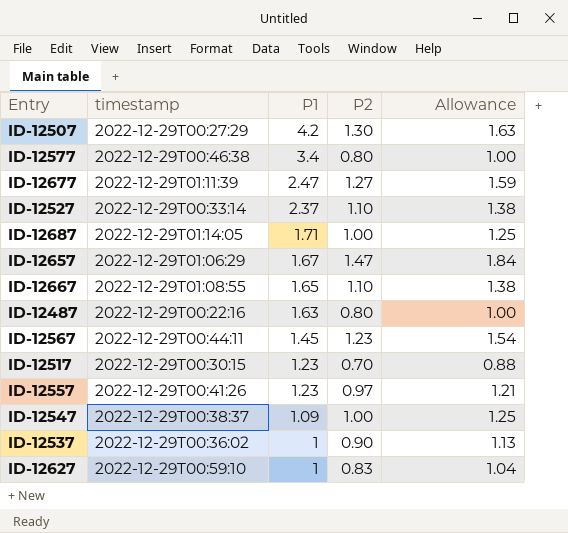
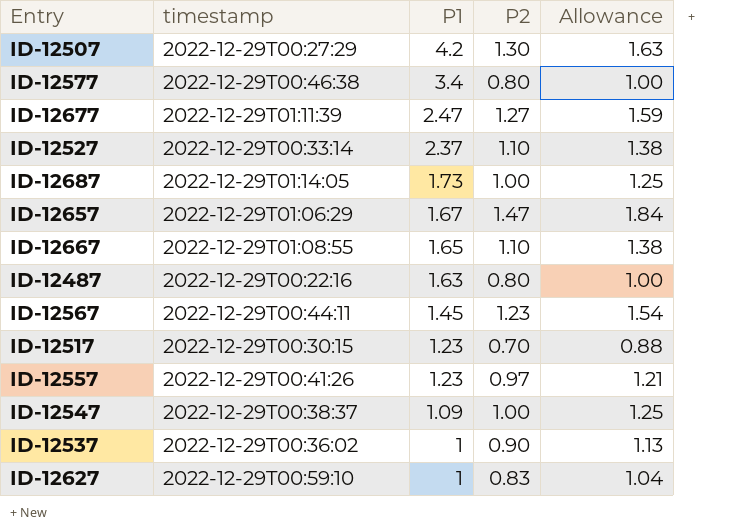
ID-12687 | P1: 1.71 -> 1.73

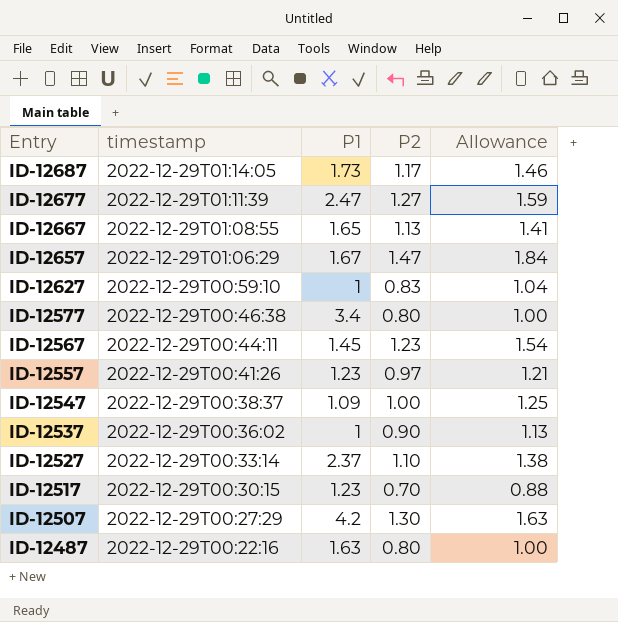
row order: P1 descending -> Entry descending
ID-12687 | P2: 1.00 -> 1.17
ID-12687 | Allowance: 1.25 -> 1.46
ID-12667 | P2: 1.10 -> 1.13
ID-12667 | Allowance: 1.38 -> 1.41

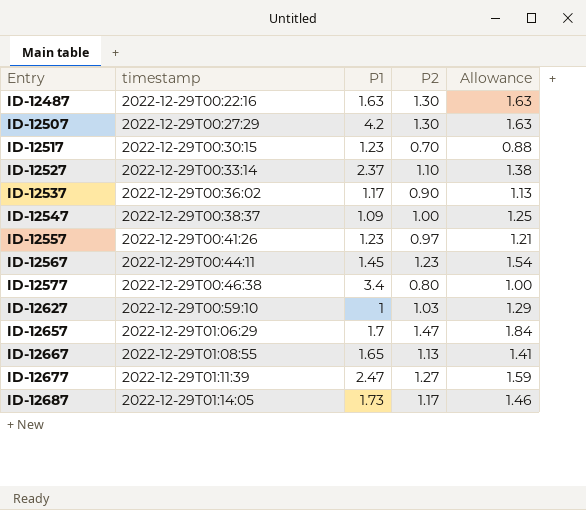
row order: Entry descending -> Entry ascending
ID-12487 | P2: 0.80 -> 1.30
ID-12487 | Allowance: 1.00 -> 1.63
ID-12537 | P1: 1 -> 1.17
ID-12627 | P2: 0.83 -> 1.03
ID-12627 | Allowance: 1.04 -> 1.29
ID-12657 | P1: 1.67 -> 1.7

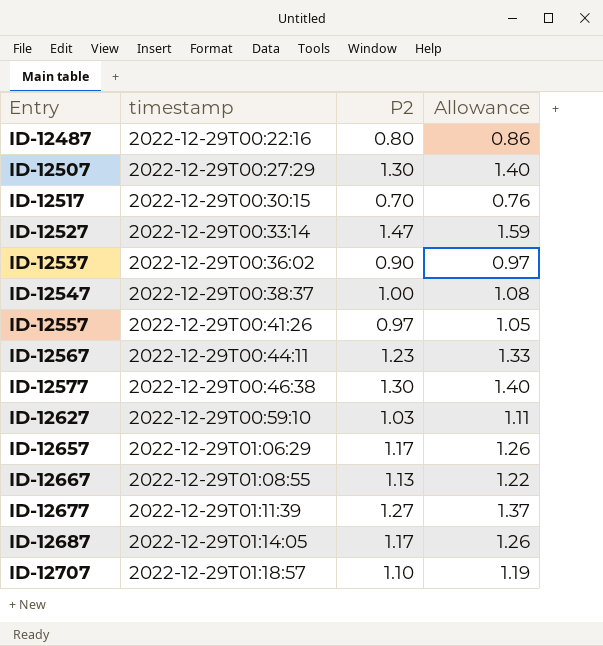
column P1 | position: 3 -> none
column Allowance | formula: [P2] * 1.25 -> [P2] * 1.08
ID-12487 | P2: 1.30 -> 0.80
ID-12527 | P2: 1.10 -> 1.47
ID-12577 | P2: 0.80 -> 1.30
ID-12657 | P2: 1.47 -> 1.17
row ID-12707: none -> 2022-12-29T01:18:57 | 1.10 | 1.19

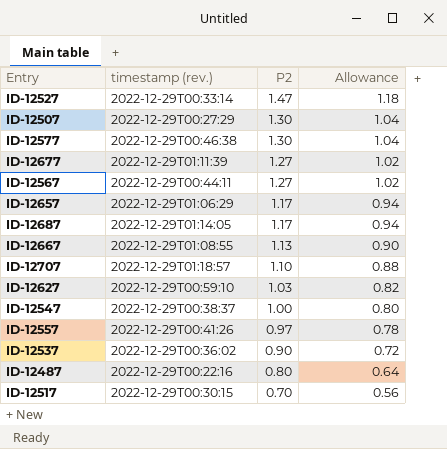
row order: Entry ascending -> P2 descending
column name: timestamp -> timestamp (rev.)
column Allowance | formula: [P2] * 1.08 -> [P2] * 0.8
ID-12567 | P2: 1.23 -> 1.27

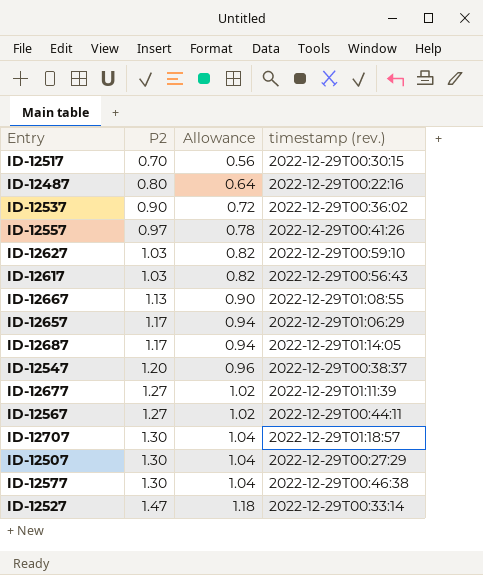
row order: P2 descending -> P2 ascending
column timestamp (rev.) | position: 2 -> 4
row ID-12617: none -> 1.03 | 0.82 | 2022-12-29T00:56:43
ID-12547 | P2: 1.00 -> 1.20
ID-12547 | Allowance: 0.80 -> 0.96
ID-12707 | P2: 1.10 -> 1.30
ID-12707 | Allowance: 0.88 -> 1.04

